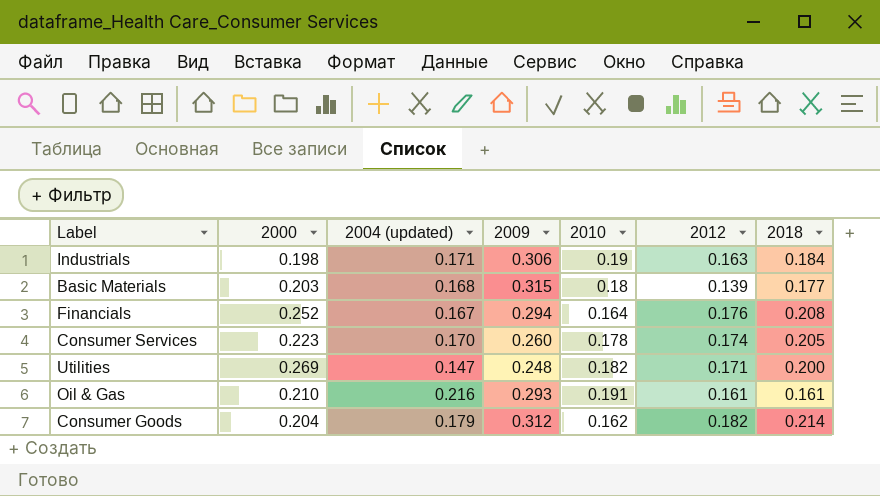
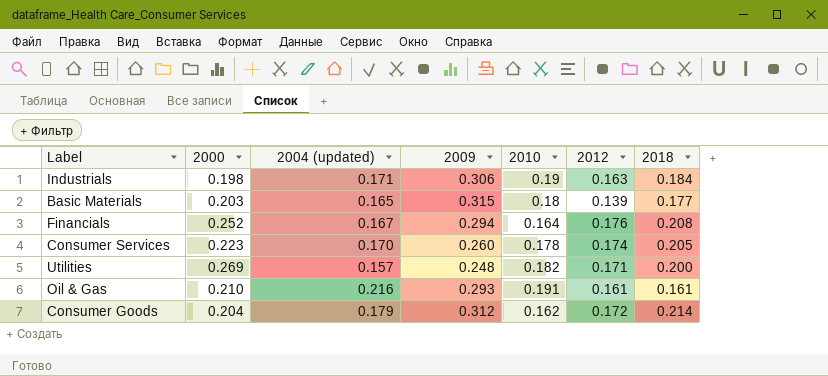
Basic Materials | 2004 (updated): 0.168 -> 0.165
Utilities | 2004 (updated): 0.147 -> 0.157
Consumer Goods | 2012: 0.182 -> 0.172

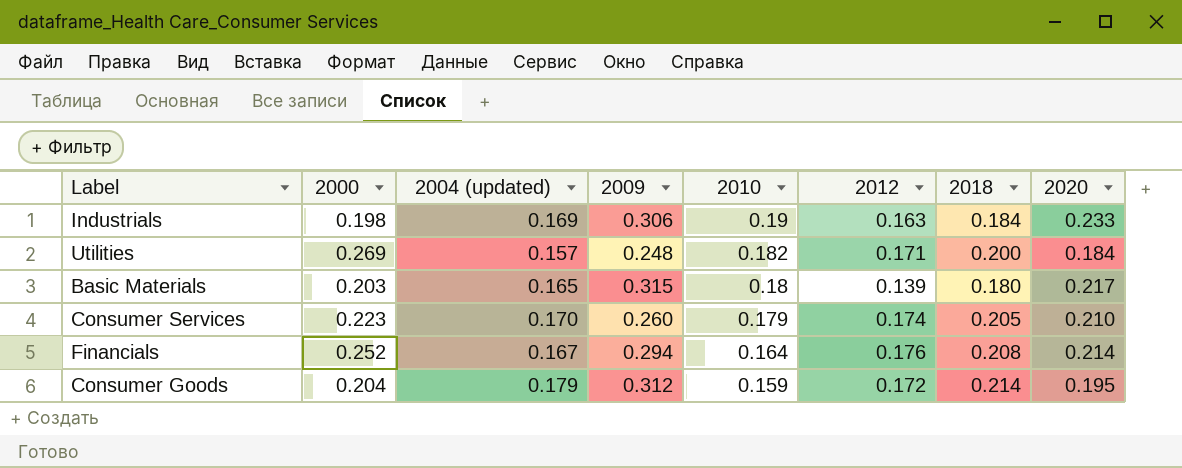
row order: none -> 2010 descending
column 2020 | position: none -> 8
row Oil & Gas: 0.210 | 0.216 | 0.293 | 0.191 | 0.161 | 0.161 -> none
Industrials | 2004 (updated): 0.171 -> 0.169
Basic Materials | 2018: 0.177 -> 0.180
Consumer Services | 2010: 0.178 -> 0.179
Consumer Goods | 2010: 0.162 -> 0.159

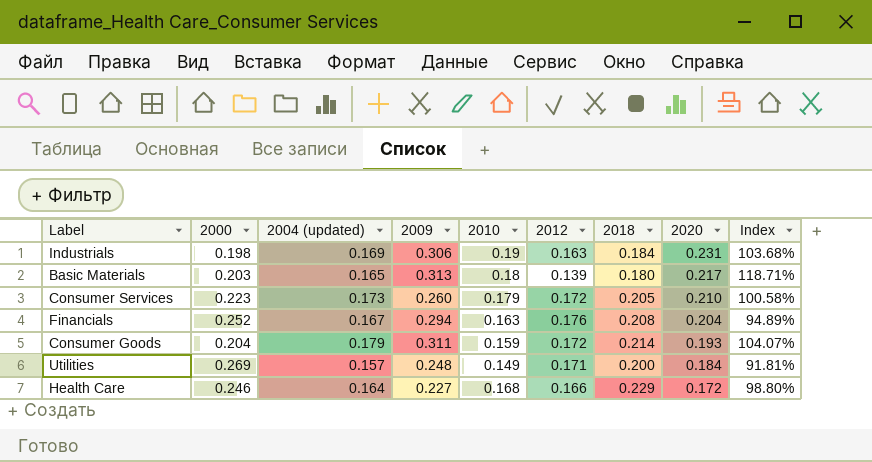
row order: 2010 descending -> 2020 descending
column Index | formula: none -> [2004 (updated)] / [2012]
Industrials | 2020: 0.233 -> 0.231
Basic Materials | 2009: 0.315 -> 0.313
Consumer Services | 2004 (updated): 0.170 -> 0.173
Consumer Services | 2012: 0.174 -> 0.172
Financials | 2010: 0.164 -> 0.163
Financials | 2020: 0.214 -> 0.204
Consumer Goods | 2009: 0.312 -> 0.311
Consumer Goods | 2020: 0.195 -> 0.193
Utilities | 2010: 0.182 -> 0.149
row Health Care: none -> 0.246 | 0.164 | 0.227 | 0.168 | 0.166 | 0.229 | 0.172 | 98.80%

